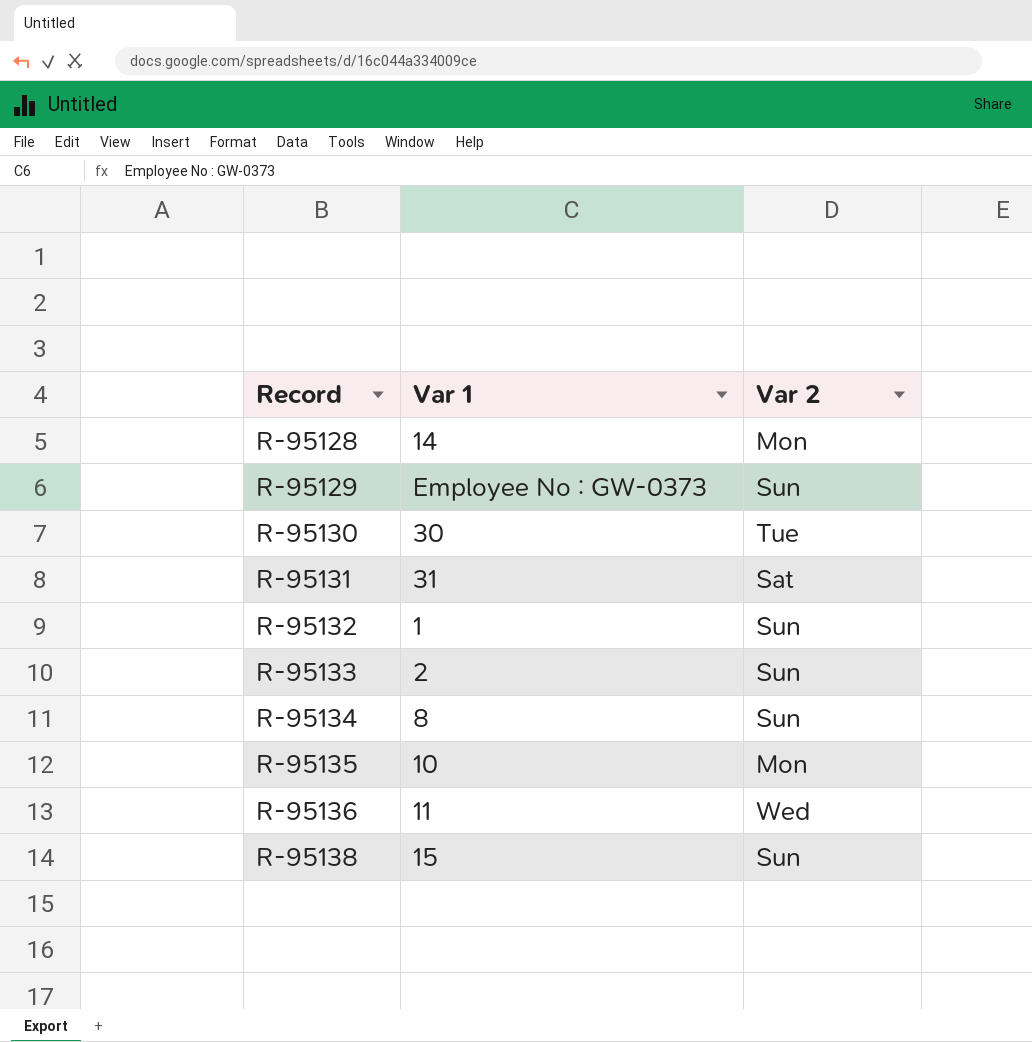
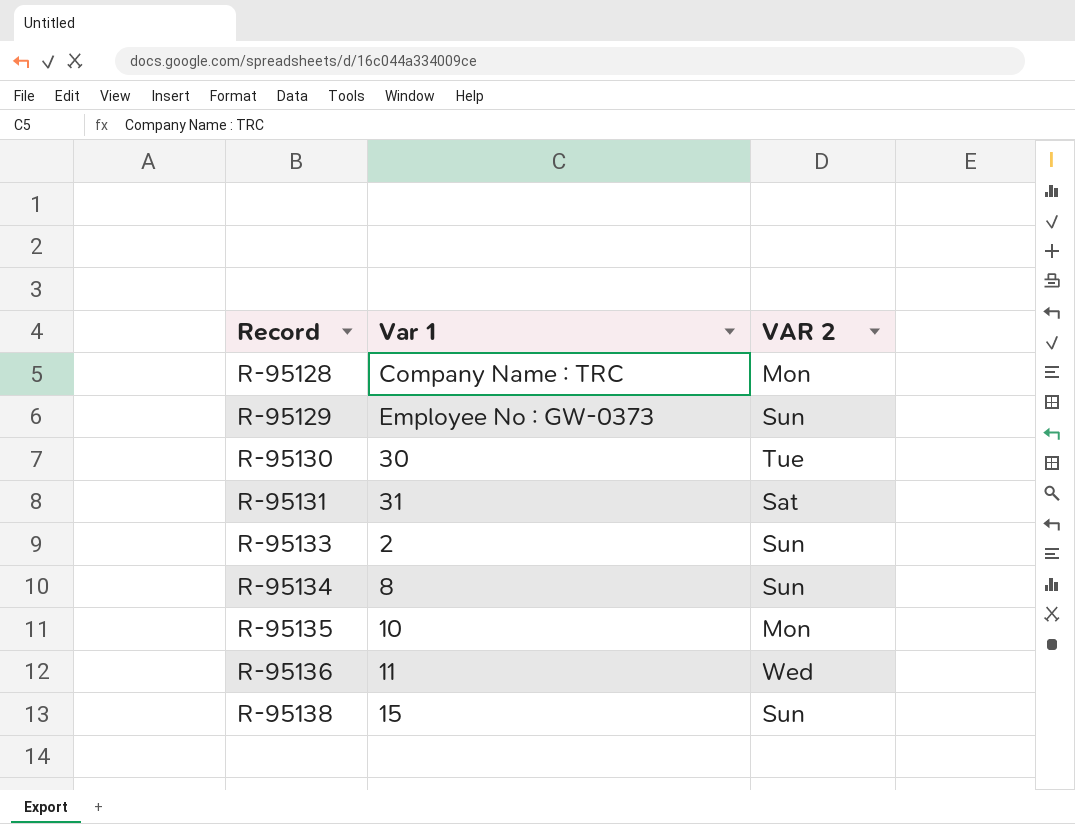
column name: Var 2 -> VAR 2
row R-95132: 1 | Sun -> none
R-95128 | Var 1: 14 -> Company Name : TRC

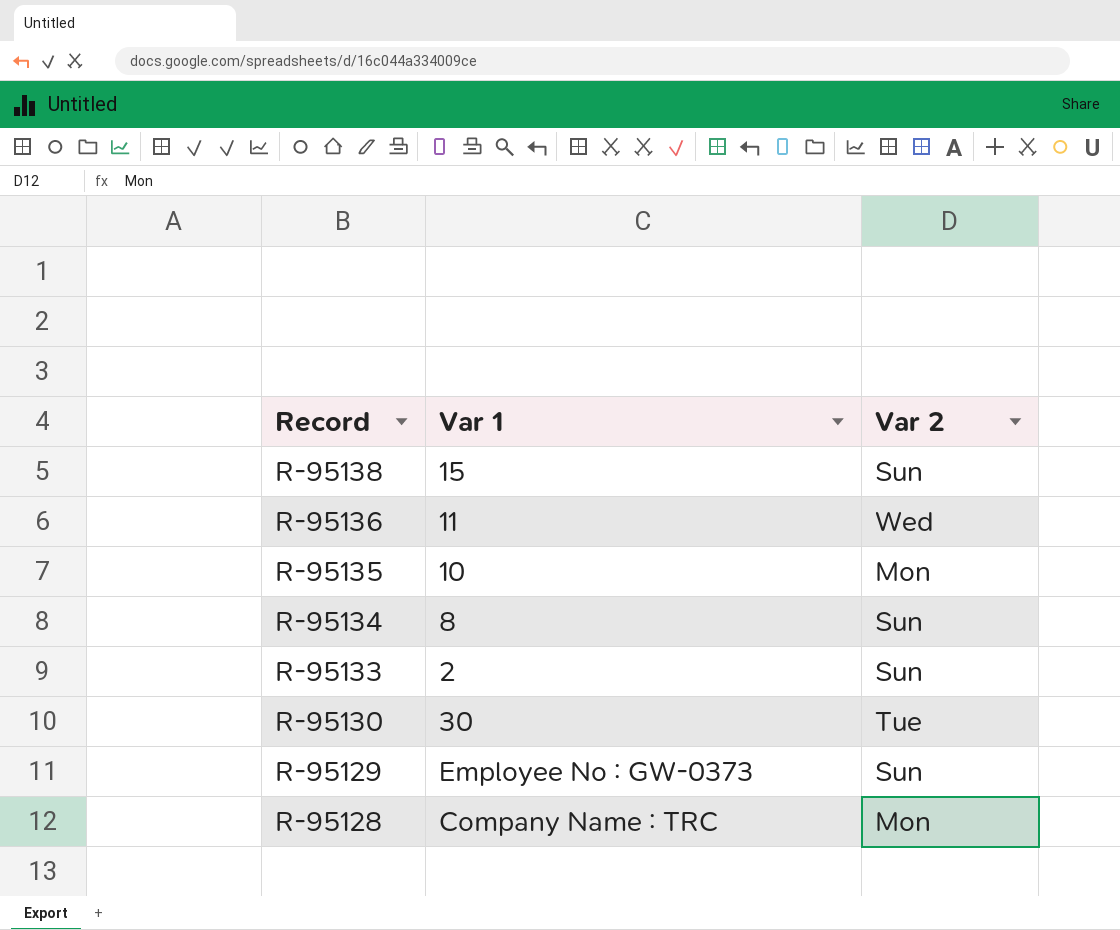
row order: Record ascending -> Record descending
column name: VAR 2 -> Var 2
row R-95131: 31 | Sat -> none

